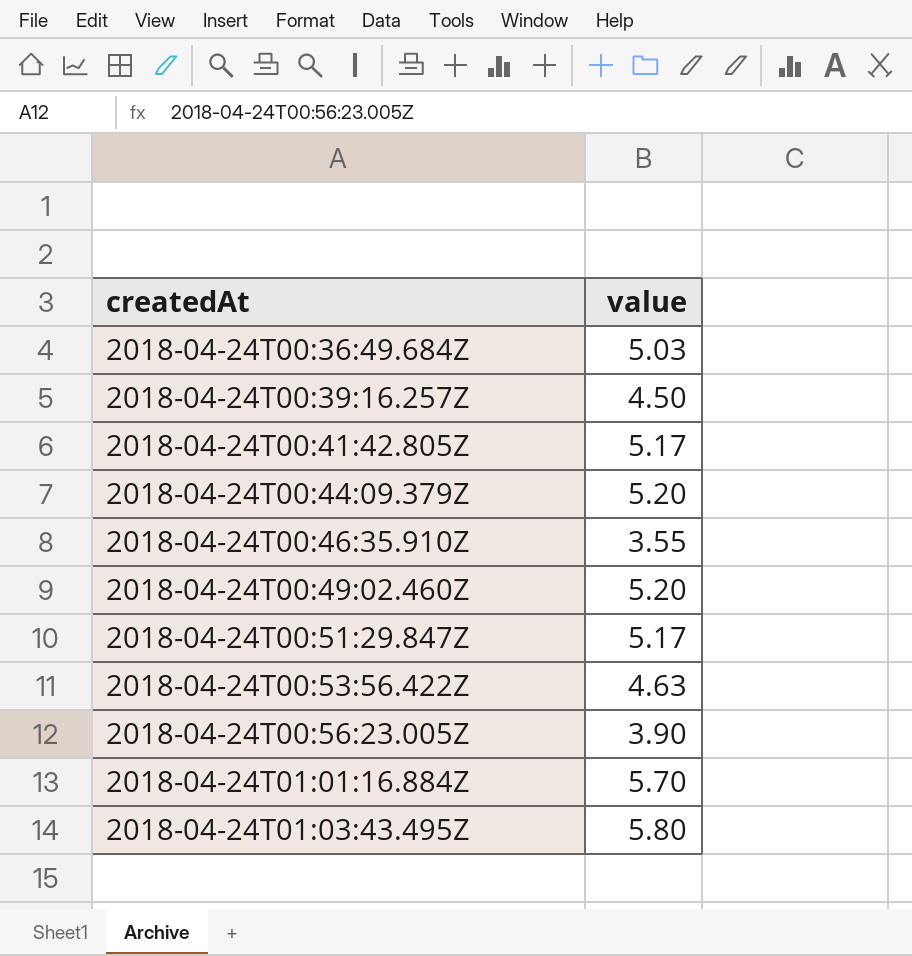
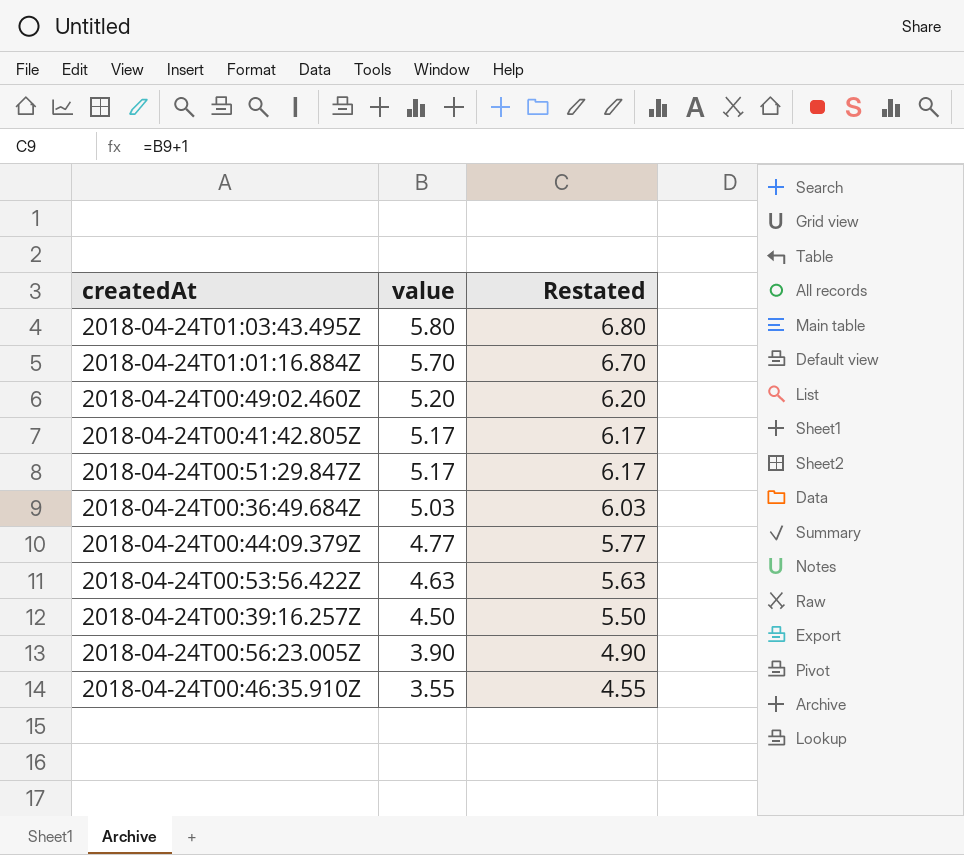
row order: createdAt ascending -> value descending
column Restated | formula: none -> [value] + 1
2018-04-24T00:44:09.379Z | value: 5.20 -> 4.77

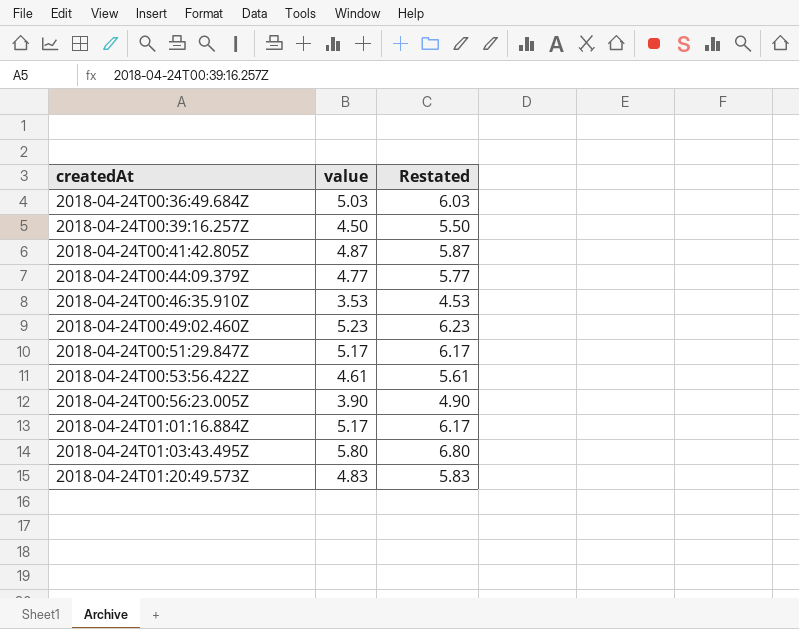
row order: value descending -> createdAt ascending
2018-04-24T00:41:42.805Z | value: 5.17 -> 4.87
2018-04-24T00:41:42.805Z | Restated: 6.17 -> 5.87
2018-04-24T00:46:35.910Z | value: 3.55 -> 3.53
2018-04-24T00:46:35.910Z | Restated: 4.55 -> 4.53
2018-04-24T00:49:02.460Z | value: 5.20 -> 5.23
2018-04-24T00:49:02.460Z | Restated: 6.20 -> 6.23
2018-04-24T00:53:56.422Z | value: 4.63 -> 4.61
2018-04-24T00:53:56.422Z | Restated: 5.63 -> 5.61
2018-04-24T01:01:16.884Z | value: 5.70 -> 5.17
2018-04-24T01:01:16.884Z | Restated: 6.70 -> 6.17
row 2018-04-24T01:20:49.573Z: none -> 4.83 | 5.83

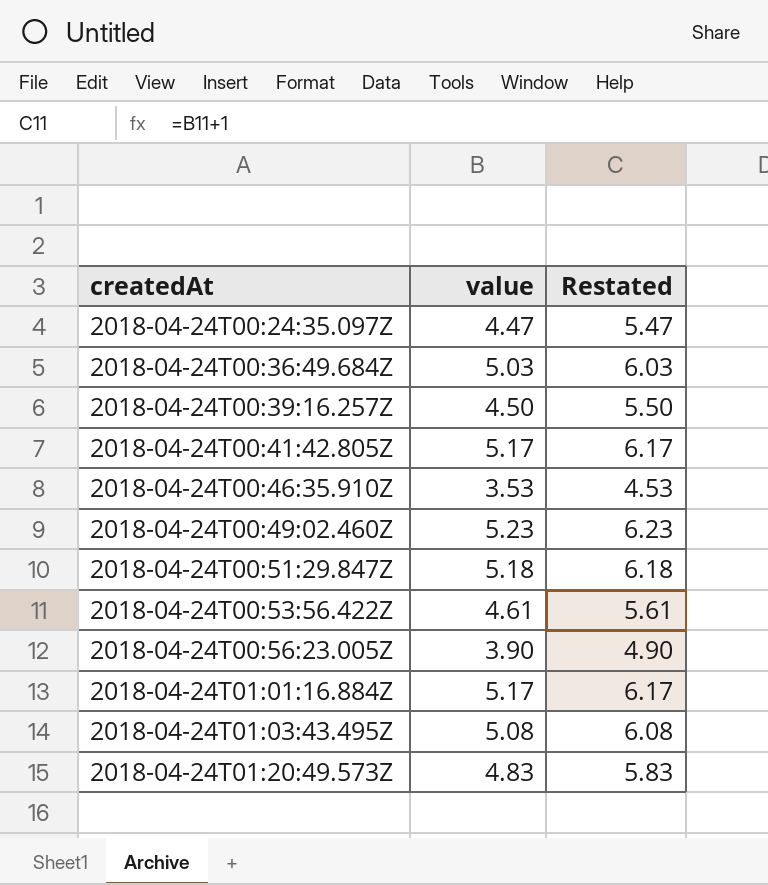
row 2018-04-24T00:44:09.379Z: 4.77 | 5.77 -> none
row 2018-04-24T00:24:35.097Z: none -> 4.47 | 5.47
2018-04-24T00:41:42.805Z | value: 4.87 -> 5.17
2018-04-24T00:41:42.805Z | Restated: 5.87 -> 6.17
2018-04-24T00:51:29.847Z | value: 5.17 -> 5.18
2018-04-24T00:51:29.847Z | Restated: 6.17 -> 6.18
2018-04-24T01:03:43.495Z | value: 5.80 -> 5.08
2018-04-24T01:03:43.495Z | Restated: 6.80 -> 6.08

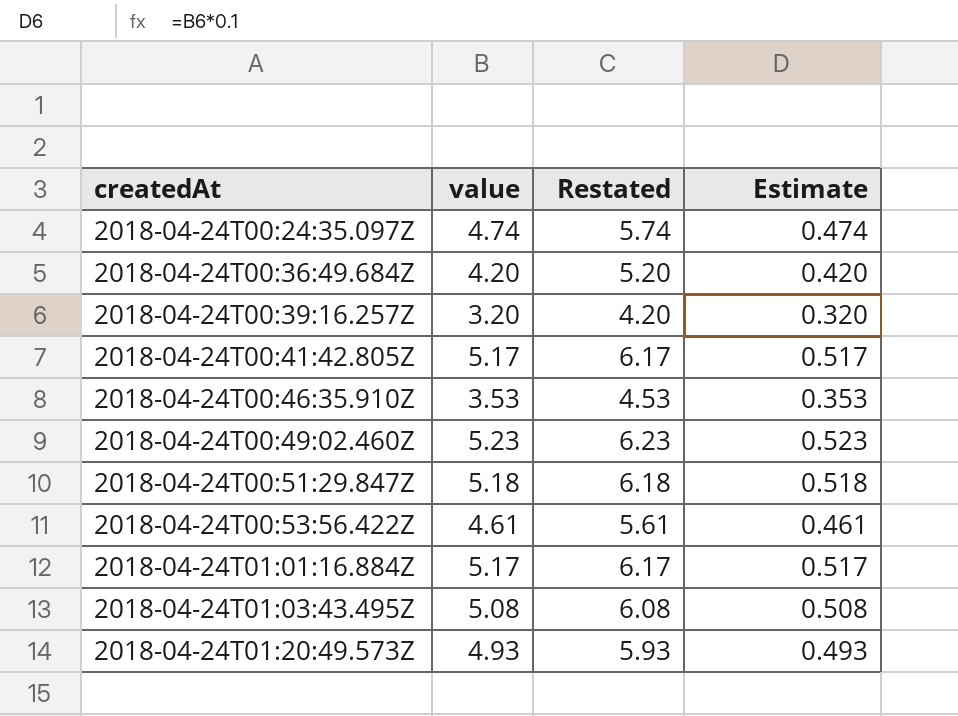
column Estimate | formula: none -> [value] * 0.1
row 2018-04-24T00:56:23.005Z: 3.90 | 4.90 -> none
2018-04-24T00:24:35.097Z | value: 4.47 -> 4.74
2018-04-24T00:24:35.097Z | Restated: 5.47 -> 5.74
2018-04-24T00:36:49.684Z | value: 5.03 -> 4.20
2018-04-24T00:36:49.684Z | Restated: 6.03 -> 5.20
2018-04-24T00:39:16.257Z | value: 4.50 -> 3.20
2018-04-24T00:39:16.257Z | Restated: 5.50 -> 4.20
2018-04-24T01:20:49.573Z | value: 4.83 -> 4.93
2018-04-24T01:20:49.573Z | Restated: 5.83 -> 5.93

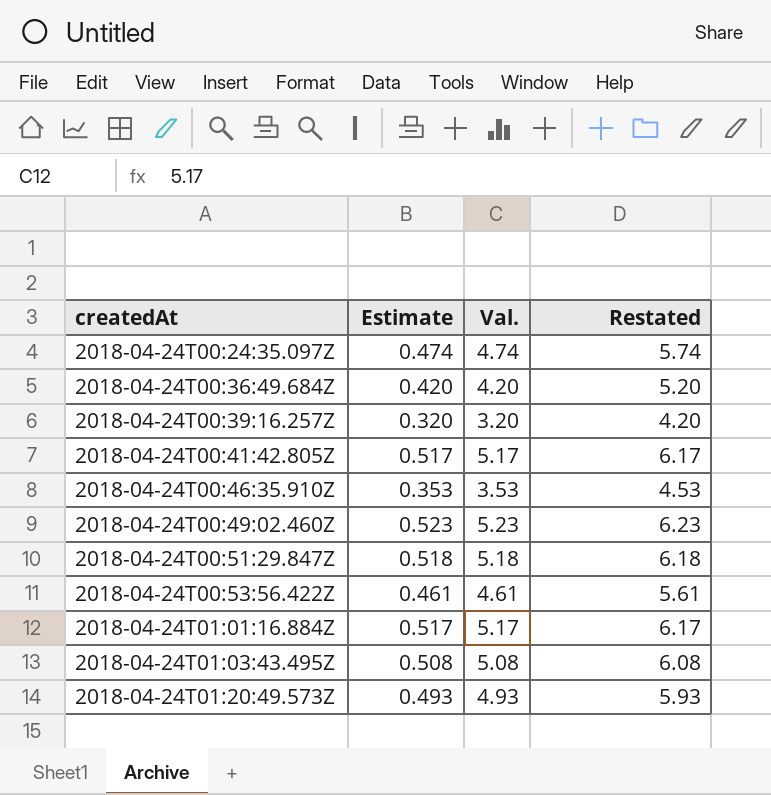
column Estimate | position: 4 -> 2
column name: value -> Val.

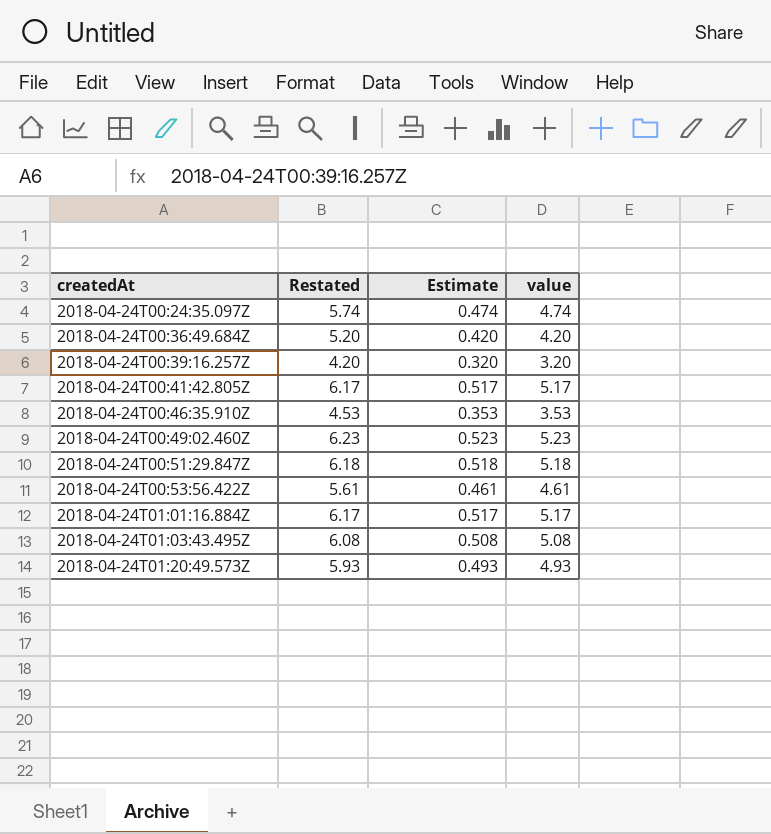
column Restated | position: 4 -> 2
column name: Val. -> value

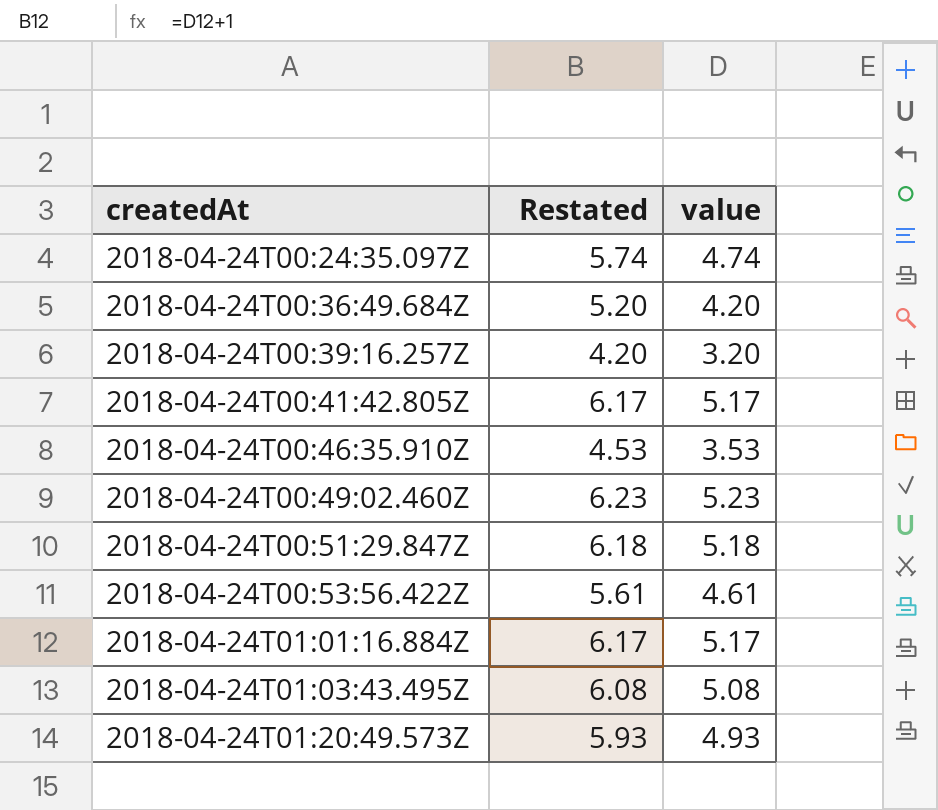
column Estimate | formula: [value] * 0.1 -> none

